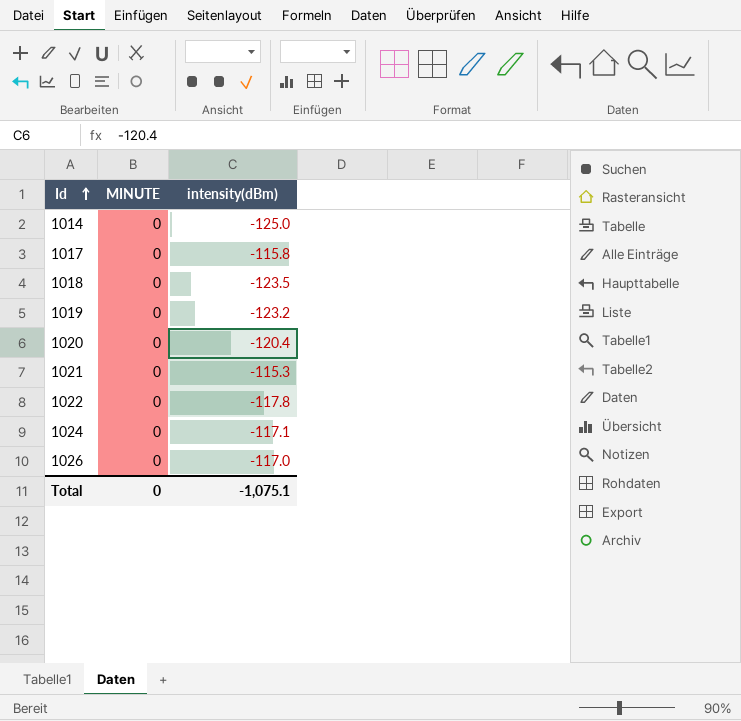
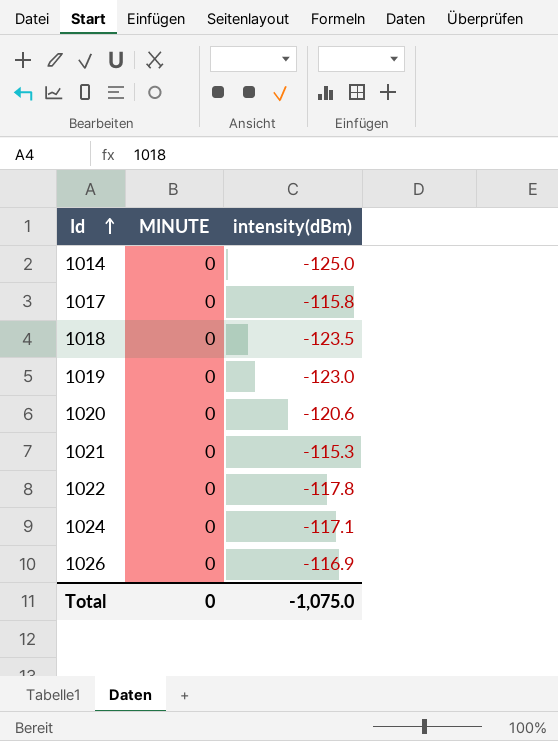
1019 | intensity(dBm): -123.2 -> -123.0
1020 | intensity(dBm): -120.4 -> -120.6
1026 | intensity(dBm): -117.0 -> -116.9
Total | intensity(dBm): -1,075.1 -> -1,075.0

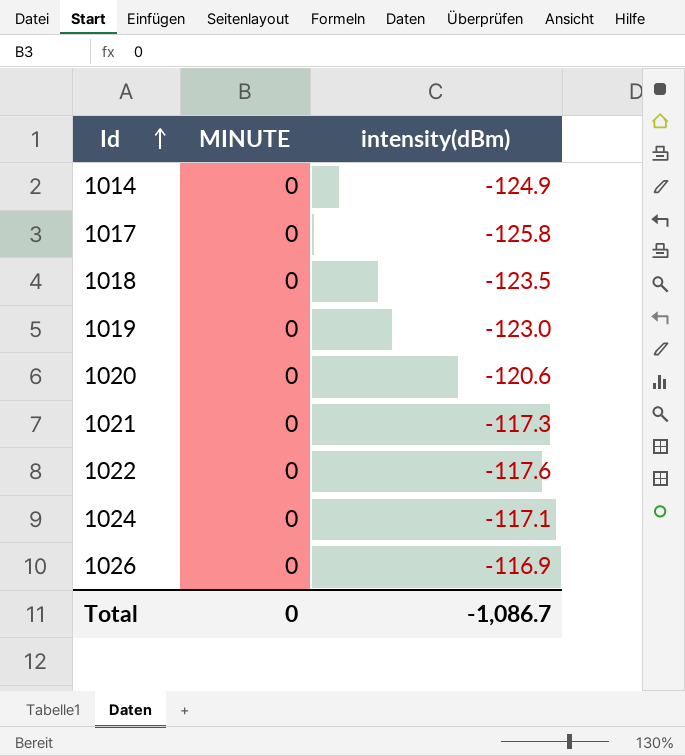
1014 | intensity(dBm): -125.0 -> -124.9
1017 | intensity(dBm): -115.8 -> -125.8
1021 | intensity(dBm): -115.3 -> -117.3
1022 | intensity(dBm): -117.8 -> -117.6
Total | intensity(dBm): -1,075.0 -> -1,086.7

